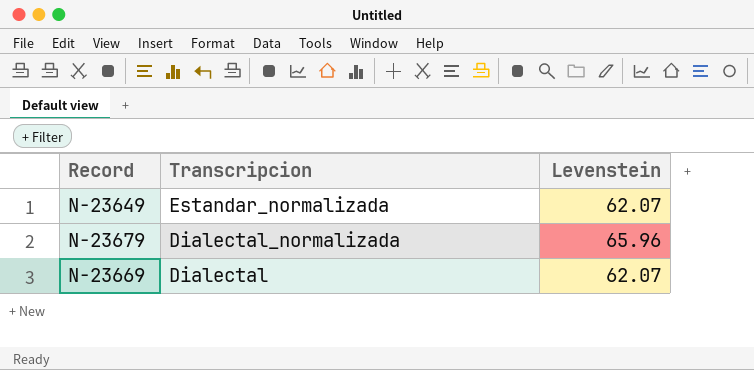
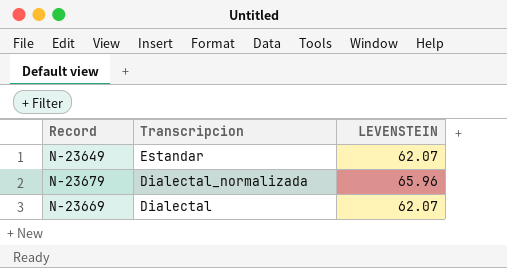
column name: Levenstein -> LEVENSTEIN
N-23649 | Transcripcion: Estandar_normalizada -> Estandar

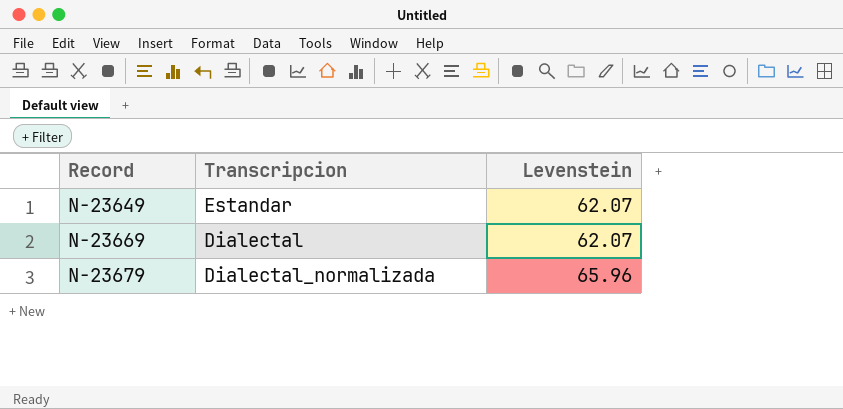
row order: Transcripcion descending -> Record ascending
column name: LEVENSTEIN -> Levenstein

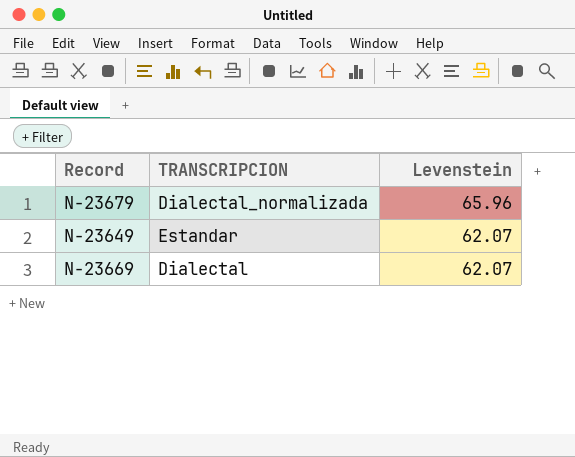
row order: Record ascending -> Levenstein descending
column name: Transcripcion -> TRANSCRIPCION

